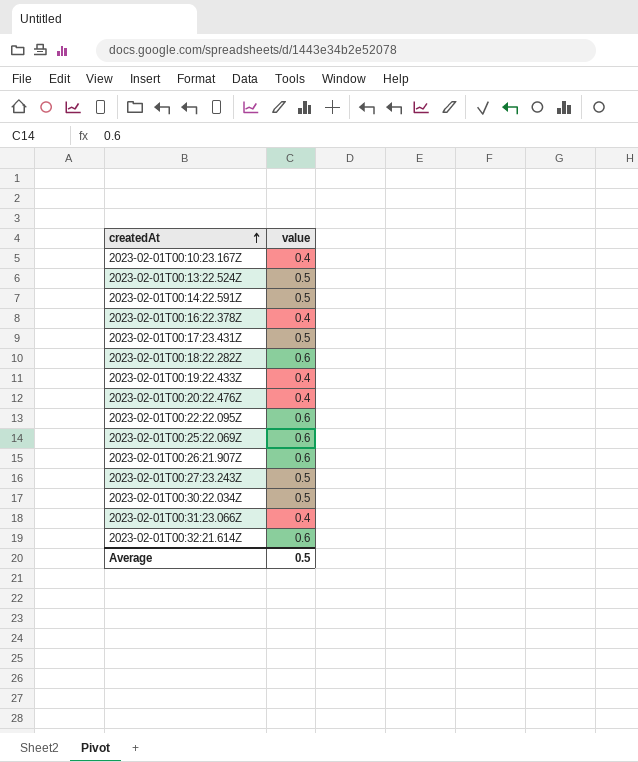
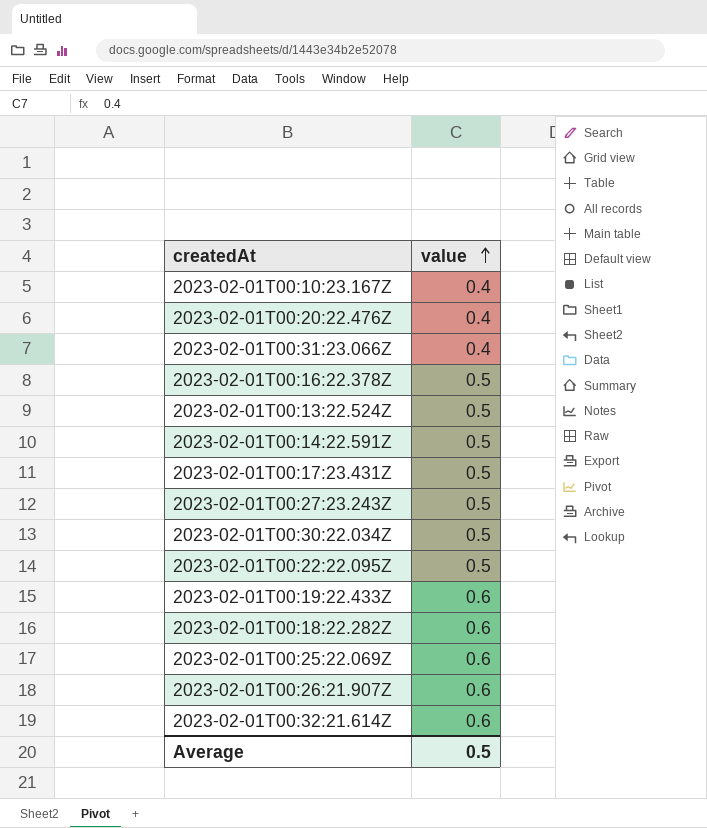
row order: createdAt ascending -> value ascending
2023-02-01T00:16:22.378Z | value: 0.4 -> 0.5
2023-02-01T00:22:22.095Z | value: 0.6 -> 0.5
2023-02-01T00:19:22.433Z | value: 0.4 -> 0.6

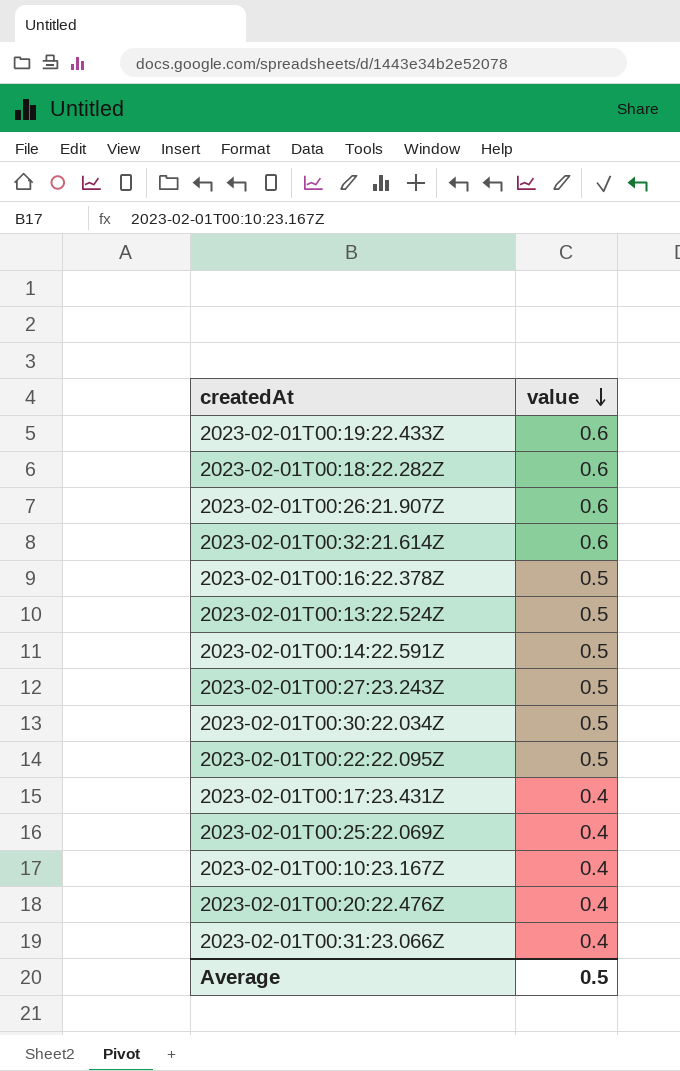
row order: value ascending -> value descending
2023-02-01T00:17:23.431Z | value: 0.5 -> 0.4
2023-02-01T00:25:22.069Z | value: 0.6 -> 0.4

